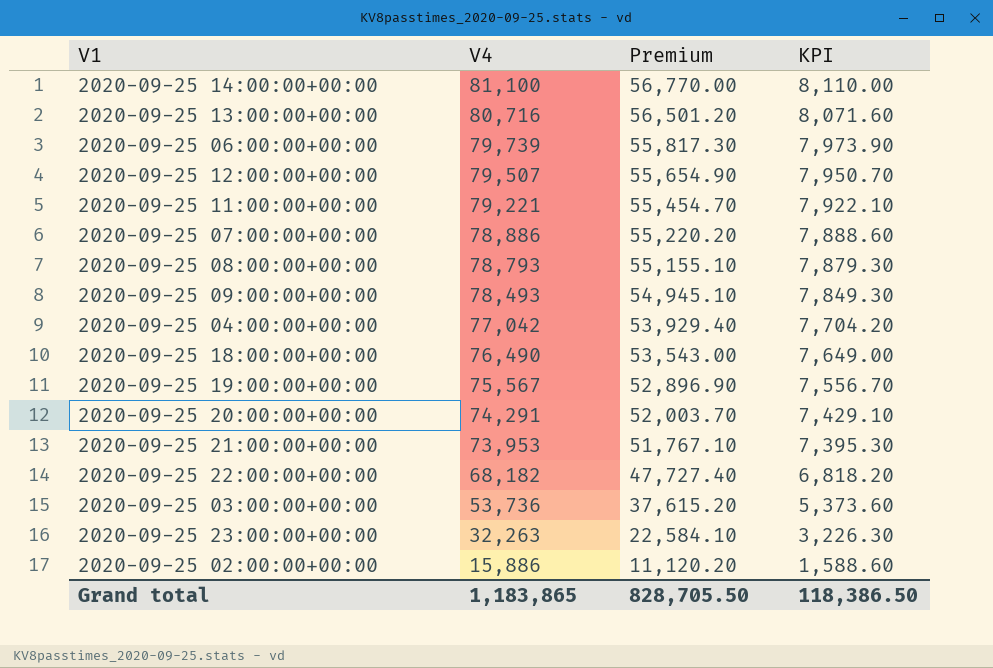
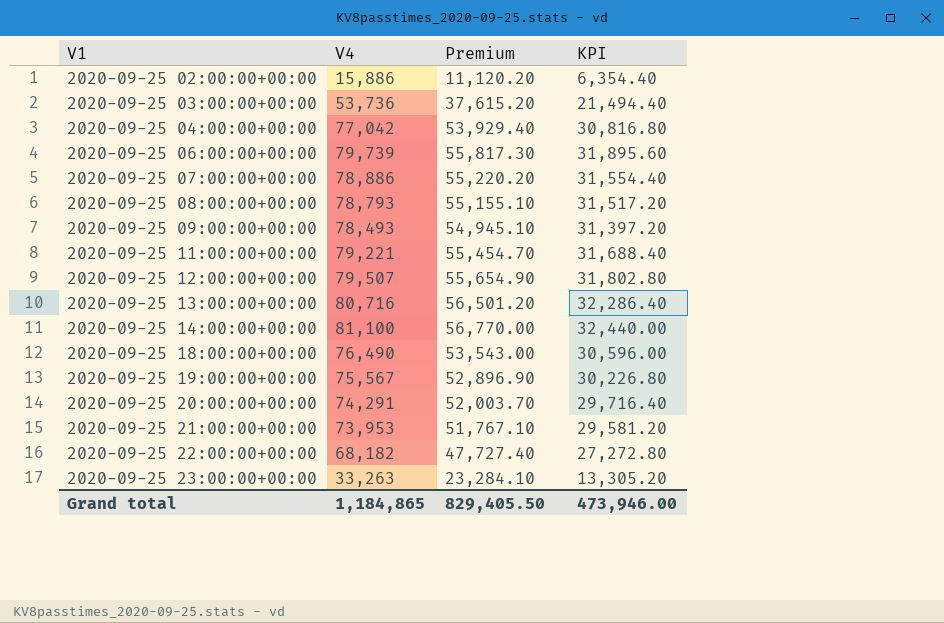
row order: V4 descending -> V1 ascending
column KPI | formula: [V4] * 0.1 -> [V4] * 0.4
2020-09-25 23:00:00+00:00 | V4: 32,263 -> 33,263
2020-09-25 23:00:00+00:00 | Premium: 22,584.10 -> 23,284.10
Grand total | V4: 1,183,865 -> 1,184,865
Grand total | Premium: 828,705.50 -> 829,405.50
Grand total | KPI: 118,386.50 -> 473,946.00

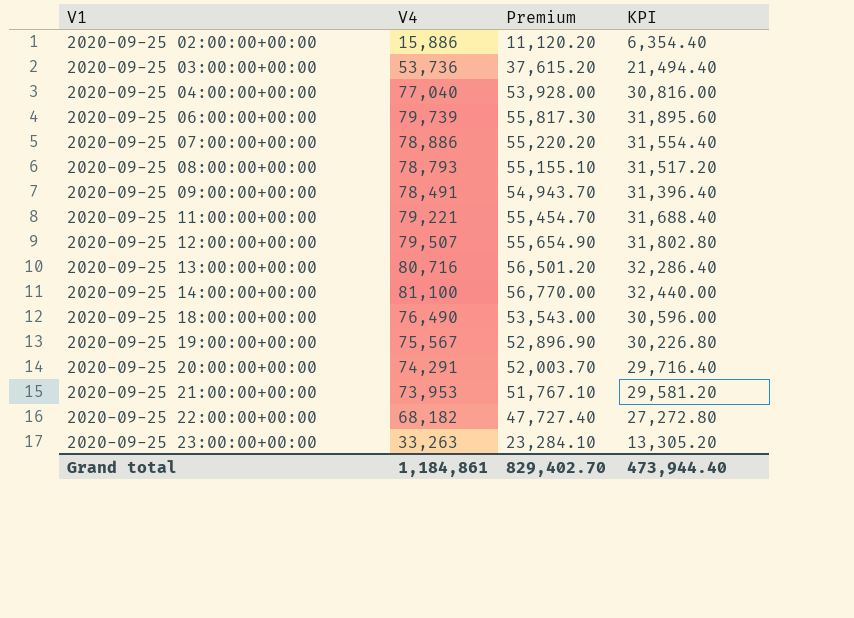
2020-09-25 04:00:00+00:00 | V4: 77,042 -> 77,040
2020-09-25 04:00:00+00:00 | Premium: 53,929.40 -> 53,928.00
2020-09-25 04:00:00+00:00 | KPI: 30,816.80 -> 30,816.00
2020-09-25 09:00:00+00:00 | V4: 78,493 -> 78,491
2020-09-25 09:00:00+00:00 | Premium: 54,945.10 -> 54,943.70
2020-09-25 09:00:00+00:00 | KPI: 31,397.20 -> 31,396.40
Grand total | V4: 1,184,865 -> 1,184,861
Grand total | Premium: 829,405.50 -> 829,402.70
Grand total | KPI: 473,946.00 -> 473,944.40

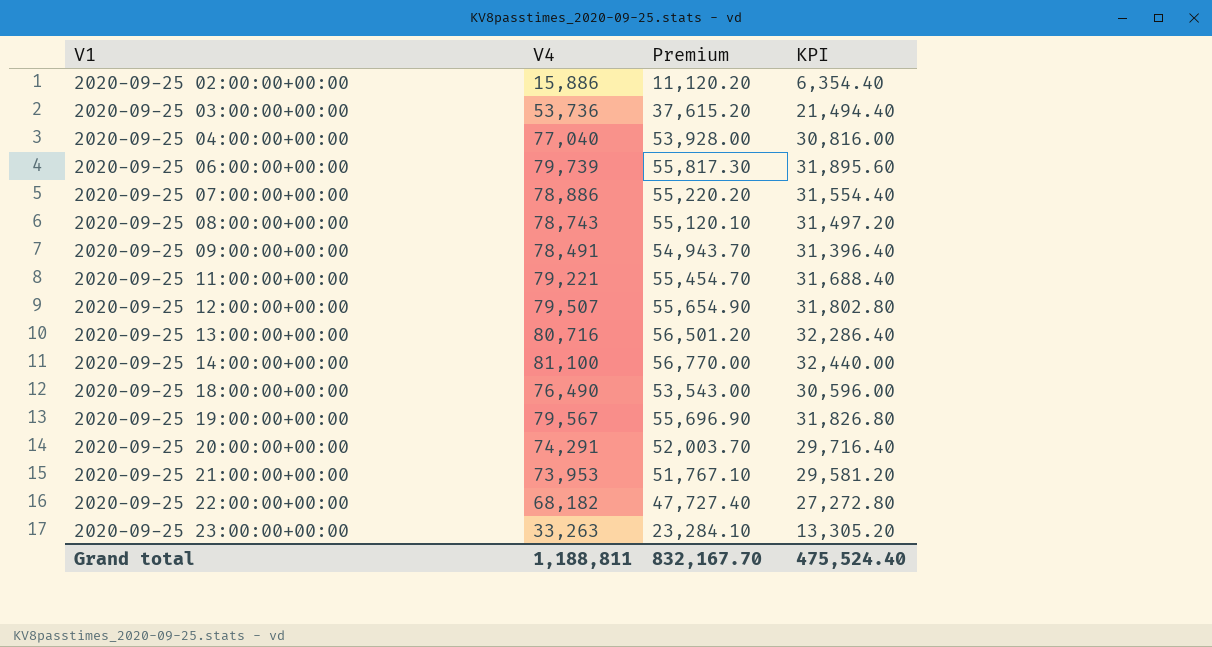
2020-09-25 08:00:00+00:00 | V4: 78,793 -> 78,743
2020-09-25 08:00:00+00:00 | Premium: 55,155.10 -> 55,120.10
2020-09-25 08:00:00+00:00 | KPI: 31,517.20 -> 31,497.20
2020-09-25 19:00:00+00:00 | V4: 75,567 -> 79,567
2020-09-25 19:00:00+00:00 | Premium: 52,896.90 -> 55,696.90
2020-09-25 19:00:00+00:00 | KPI: 30,226.80 -> 31,826.80
Grand total | V4: 1,184,861 -> 1,188,811
Grand total | Premium: 829,402.70 -> 832,167.70
Grand total | KPI: 473,944.40 -> 475,524.40

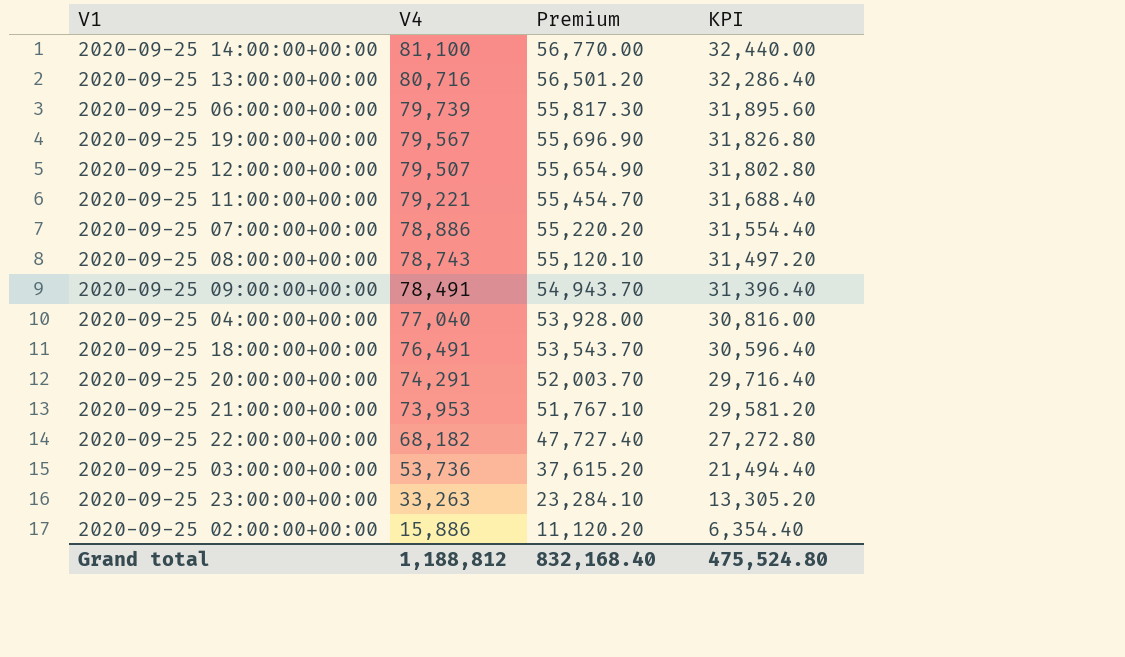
row order: V1 ascending -> V4 descending
2020-09-25 18:00:00+00:00 | V4: 76,490 -> 76,491
2020-09-25 18:00:00+00:00 | Premium: 53,543.00 -> 53,543.70
2020-09-25 18:00:00+00:00 | KPI: 30,596.00 -> 30,596.40
Grand total | V4: 1,188,811 -> 1,188,812
Grand total | Premium: 832,167.70 -> 832,168.40
Grand total | KPI: 475,524.40 -> 475,524.80

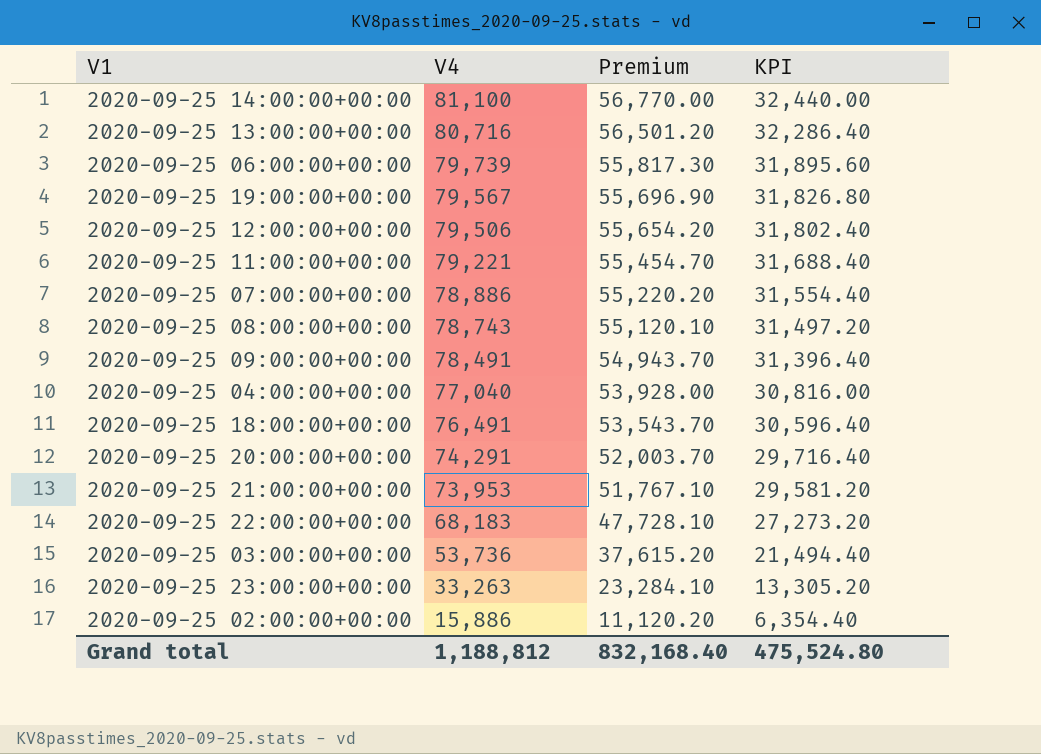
2020-09-25 12:00:00+00:00 | V4: 79,507 -> 79,506
2020-09-25 12:00:00+00:00 | Premium: 55,654.90 -> 55,654.20
2020-09-25 12:00:00+00:00 | KPI: 31,802.80 -> 31,802.40
2020-09-25 22:00:00+00:00 | V4: 68,182 -> 68,183
2020-09-25 22:00:00+00:00 | Premium: 47,727.40 -> 47,728.10
2020-09-25 22:00:00+00:00 | KPI: 27,272.80 -> 27,273.20

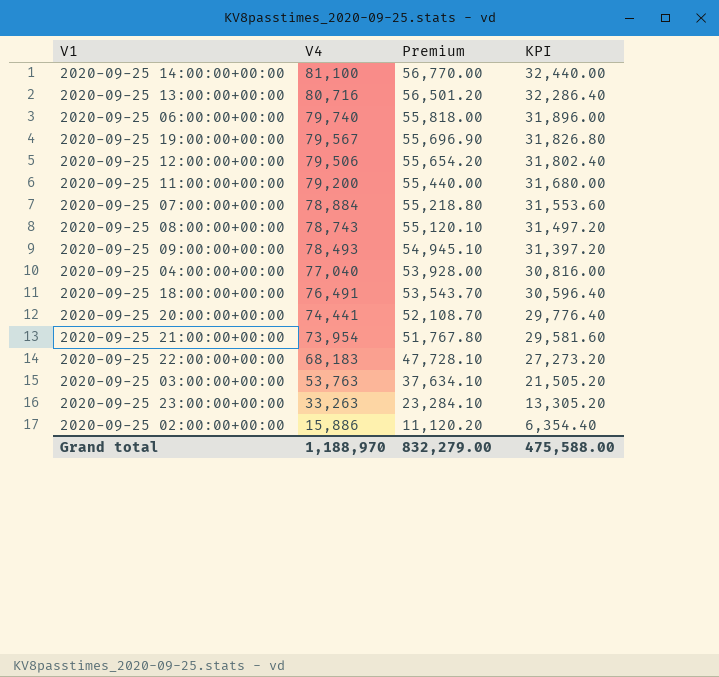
2020-09-25 06:00:00+00:00 | V4: 79,739 -> 79,740
2020-09-25 06:00:00+00:00 | Premium: 55,817.30 -> 55,818.00
2020-09-25 06:00:00+00:00 | KPI: 31,895.60 -> 31,896.00
2020-09-25 11:00:00+00:00 | V4: 79,221 -> 79,200
2020-09-25 11:00:00+00:00 | Premium: 55,454.70 -> 55,440.00
2020-09-25 11:00:00+00:00 | KPI: 31,688.40 -> 31,680.00
2020-09-25 07:00:00+00:00 | V4: 78,886 -> 78,884
2020-09-25 07:00:00+00:00 | Premium: 55,220.20 -> 55,218.80
2020-09-25 07:00:00+00:00 | KPI: 31,554.40 -> 31,553.60
2020-09-25 09:00:00+00:00 | V4: 78,491 -> 78,493
2020-09-25 09:00:00+00:00 | Premium: 54,943.70 -> 54,945.10
2020-09-25 09:00:00+00:00 | KPI: 31,396.40 -> 31,397.20
2020-09-25 20:00:00+00:00 | V4: 74,291 -> 74,441
2020-09-25 20:00:00+00:00 | Premium: 52,003.70 -> 52,108.70
2020-09-25 20:00:00+00:00 | KPI: 29,716.40 -> 29,776.40
2020-09-25 21:00:00+00:00 | V4: 73,953 -> 73,954
2020-09-25 21:00:00+00:00 | Premium: 51,767.10 -> 51,767.80
2020-09-25 21:00:00+00:00 | KPI: 29,581.20 -> 29,581.60
2020-09-25 03:00:00+00:00 | V4: 53,736 -> 53,763
2020-09-25 03:00:00+00:00 | Premium: 37,615.20 -> 37,634.10
2020-09-25 03:00:00+00:00 | KPI: 21,494.40 -> 21,505.20
Grand total | V4: 1,188,812 -> 1,188,970
Grand total | Premium: 832,168.40 -> 832,279.00
Grand total | KPI: 475,524.80 -> 475,588.00

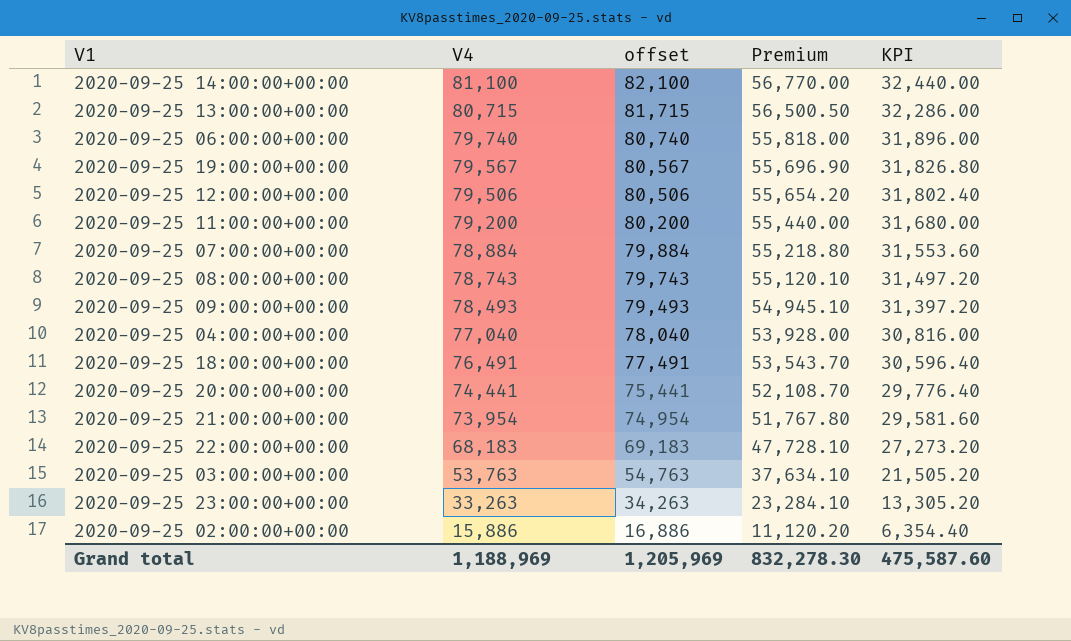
column offset | formula: none -> [V4] + 1000
2020-09-25 13:00:00+00:00 | V4: 80,716 -> 80,715
2020-09-25 13:00:00+00:00 | Premium: 56,501.20 -> 56,500.50
2020-09-25 13:00:00+00:00 | KPI: 32,286.40 -> 32,286.00
Grand total | V4: 1,188,970 -> 1,188,969
Grand total | Premium: 832,279.00 -> 832,278.30
Grand total | KPI: 475,588.00 -> 475,587.60

